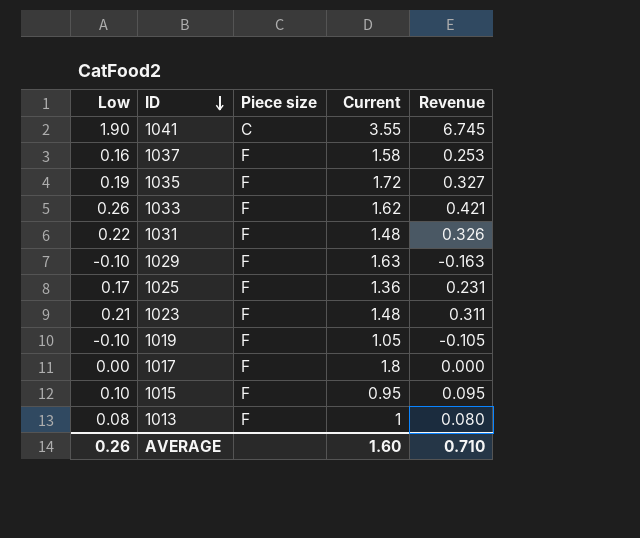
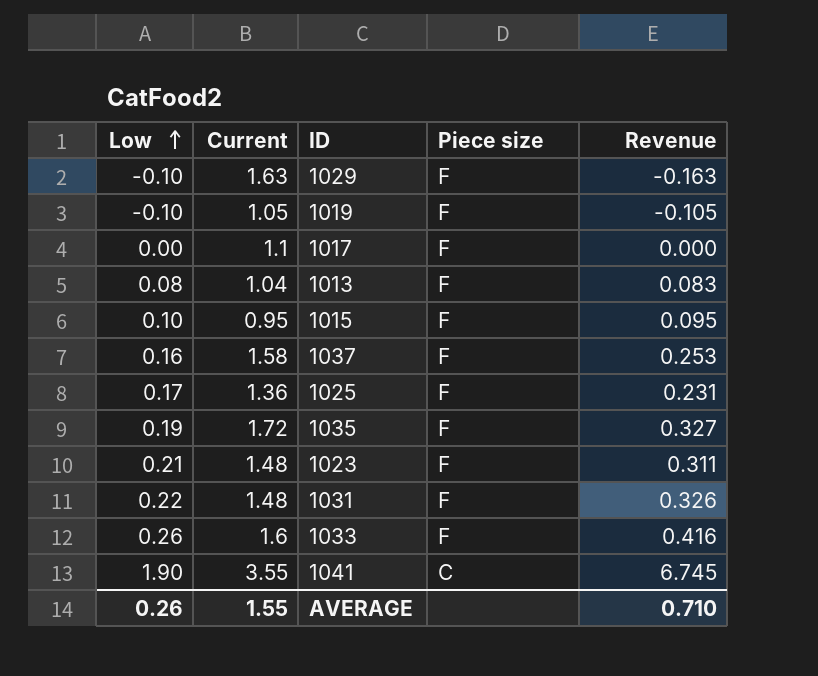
row order: ID descending -> Low ascending
column Current | position: 4 -> 2
1017 | Current: 1.8 -> 1.1
1013 | Current: 1 -> 1.04
1013 | Revenue: 0.080 -> 0.083
1033 | Current: 1.62 -> 1.6
1033 | Revenue: 0.421 -> 0.416
AVERAGE | Current: 1.60 -> 1.55

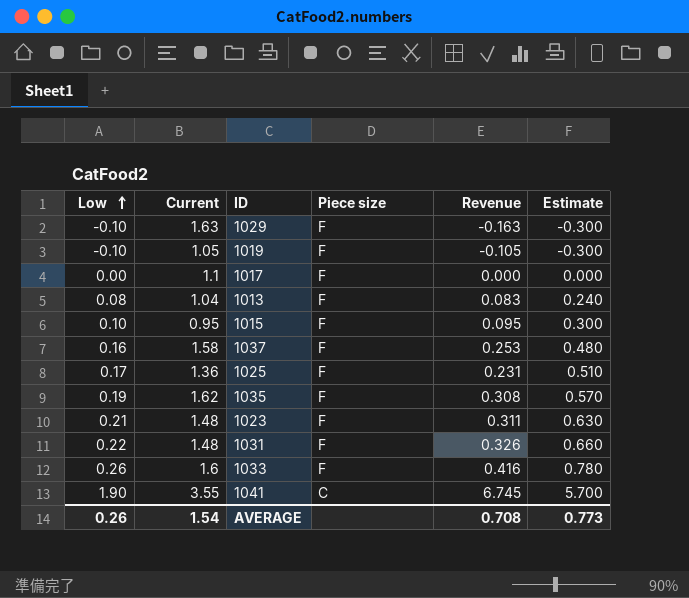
column Estimate | formula: none -> [Low] * 3
1035 | Current: 1.72 -> 1.62
1035 | Revenue: 0.327 -> 0.308
AVERAGE | Current: 1.55 -> 1.54
AVERAGE | Revenue: 0.710 -> 0.708

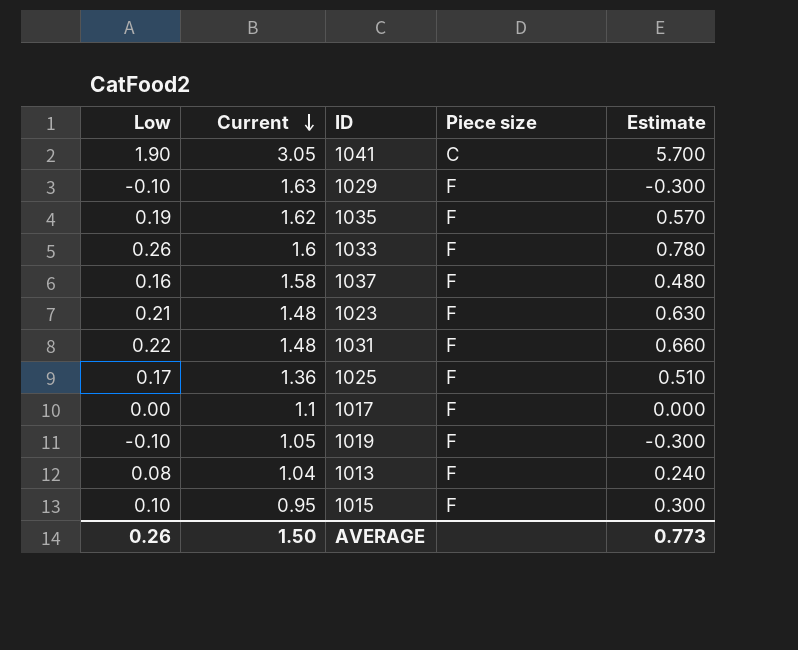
row order: Low ascending -> Current descending
column Revenue | formula: [Low] * [Current] -> none
1041 | Current: 3.55 -> 3.05
AVERAGE | Current: 1.54 -> 1.50

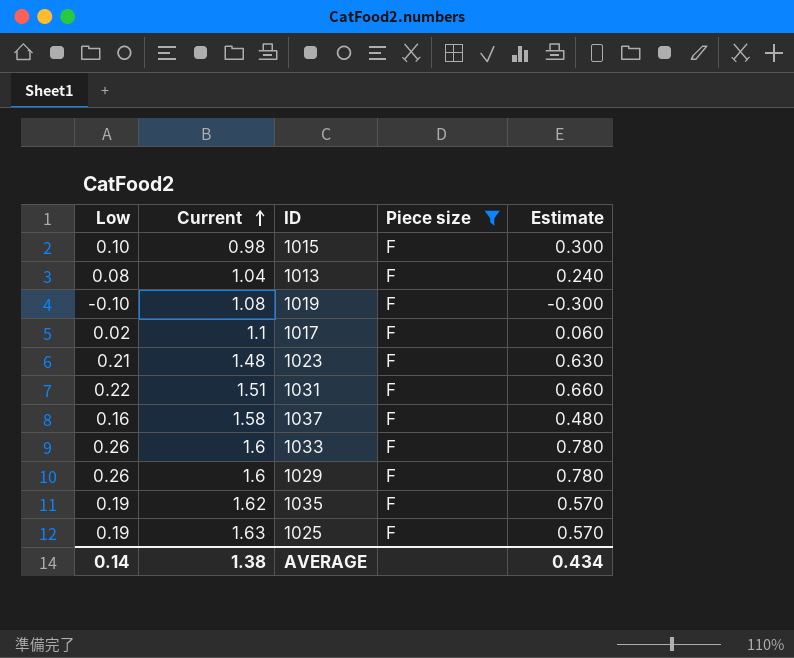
filter: none -> Piece size = F
row order: Current descending -> Current ascending
1015 | Current: 0.95 -> 0.98
1019 | Current: 1.05 -> 1.08
1017 | Low: 0.00 -> 0.02
1017 | Estimate: 0.000 -> 0.060
1031 | Current: 1.48 -> 1.51
1029 | Low: -0.10 -> 0.26
1029 | Current: 1.63 -> 1.6
1029 | Estimate: -0.300 -> 0.780
1025 | Low: 0.17 -> 0.19
1025 | Current: 1.36 -> 1.63
1025 | Estimate: 0.510 -> 0.570
AVERAGE | Low: 0.26 -> 0.14
AVERAGE | Current: 1.50 -> 1.38
AVERAGE | Estimate: 0.773 -> 0.434

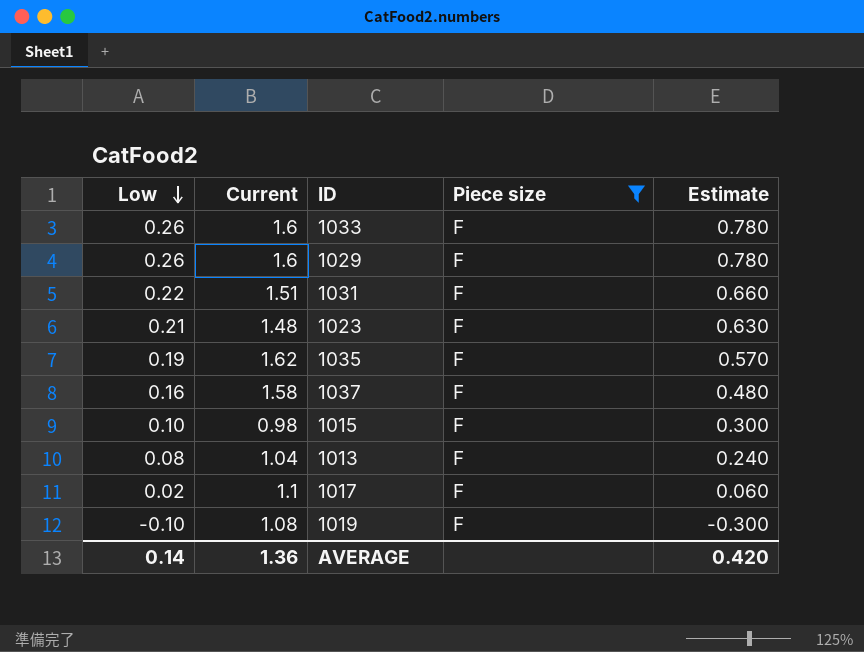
row order: Current ascending -> Low descending
row 1025: 0.19 | 1.63 | F | 0.570 -> none
AVERAGE | Current: 1.38 -> 1.36
AVERAGE | Estimate: 0.434 -> 0.420

